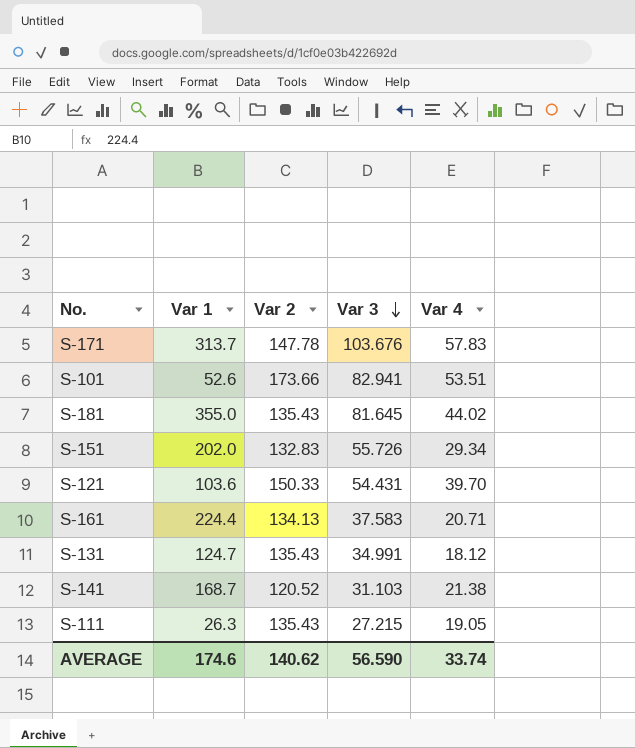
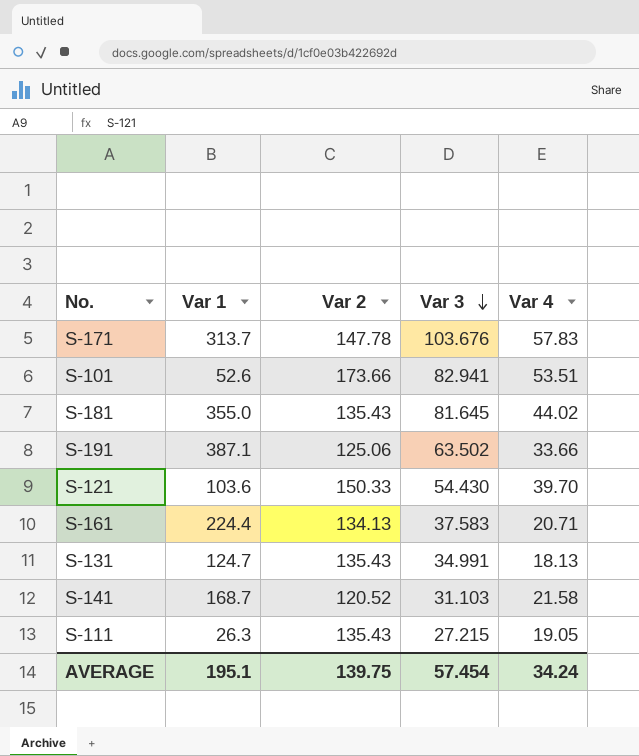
row S-151: 202.0 | 132.83 | 55.726 | 29.34 -> none
row S-191: none -> 387.1 | 125.06 | 63.502 | 33.66
S-121 | Var 3: 54.431 -> 54.430
S-131 | Var 4: 18.12 -> 18.13
S-141 | Var 4: 21.38 -> 21.58
AVERAGE | Var 1: 174.6 -> 195.1
AVERAGE | Var 2: 140.62 -> 139.75
AVERAGE | Var 3: 56.590 -> 57.454
AVERAGE | Var 4: 33.74 -> 34.24

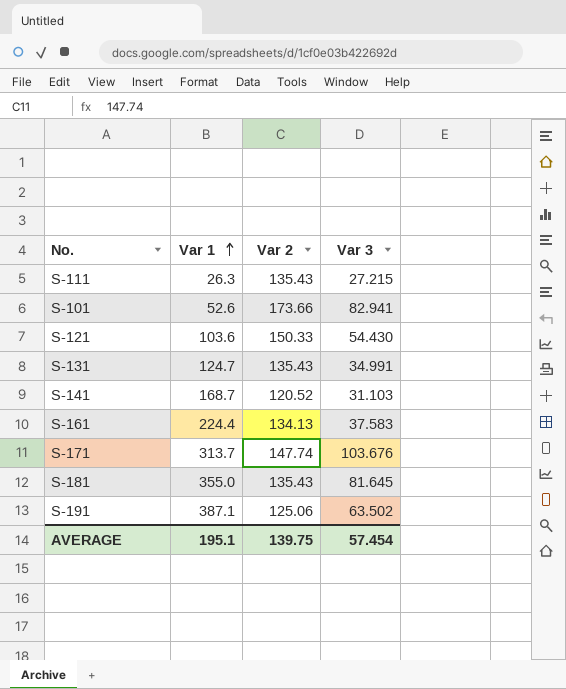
row order: Var 3 descending -> Var 1 ascending
column Var 4 | position: 5 -> none
S-171 | Var 2: 147.78 -> 147.74

